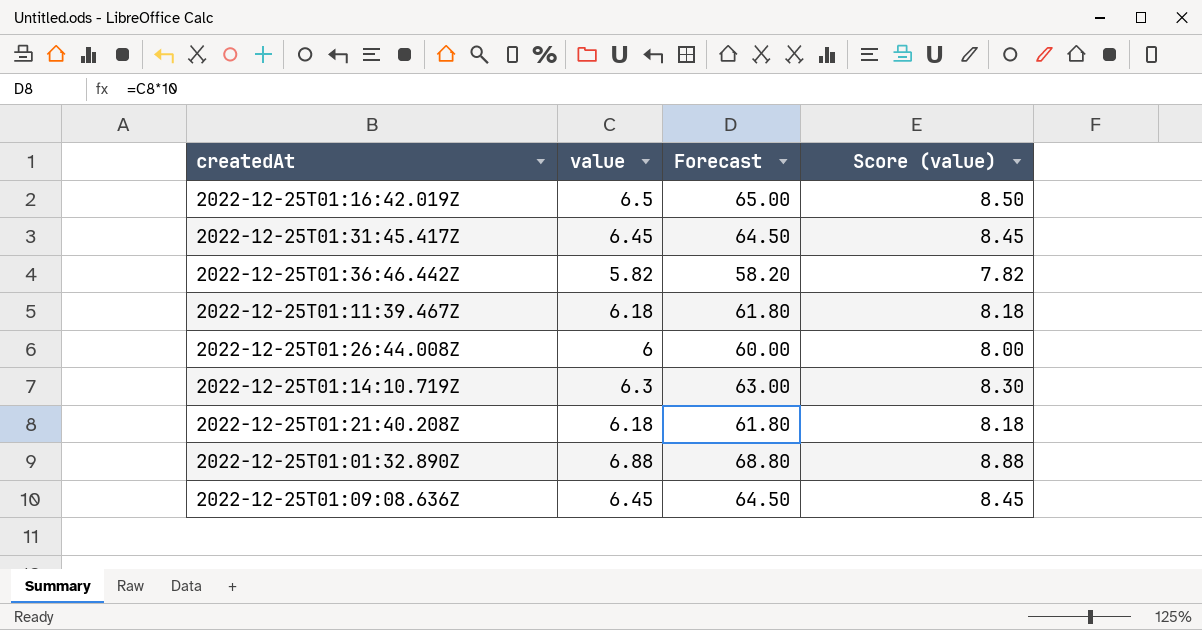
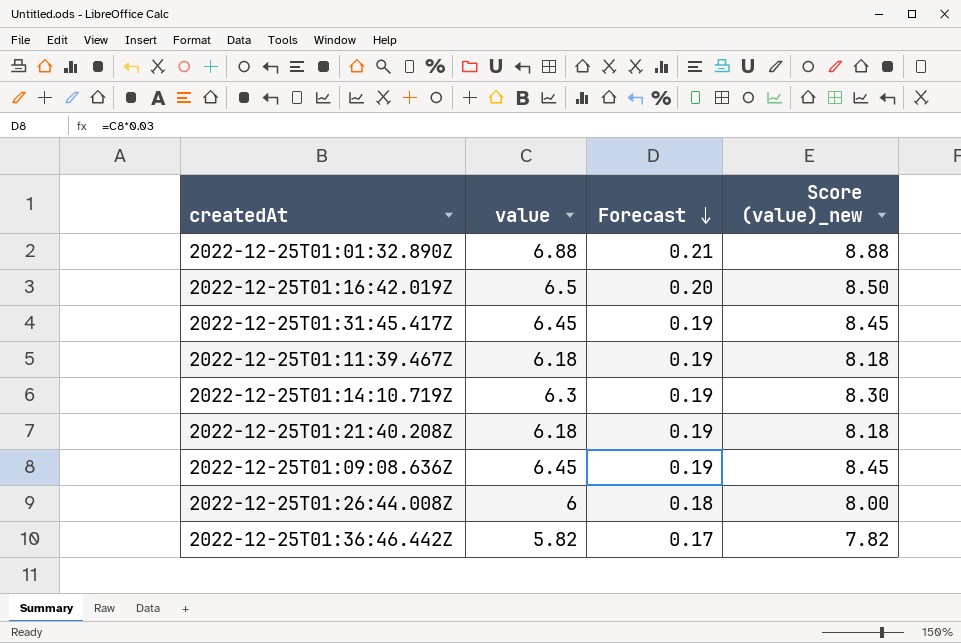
row order: none -> Forecast descending
column Forecast | formula: [value] * 10 -> [value] * 0.03
column name: Score (value) -> Score (value)_new

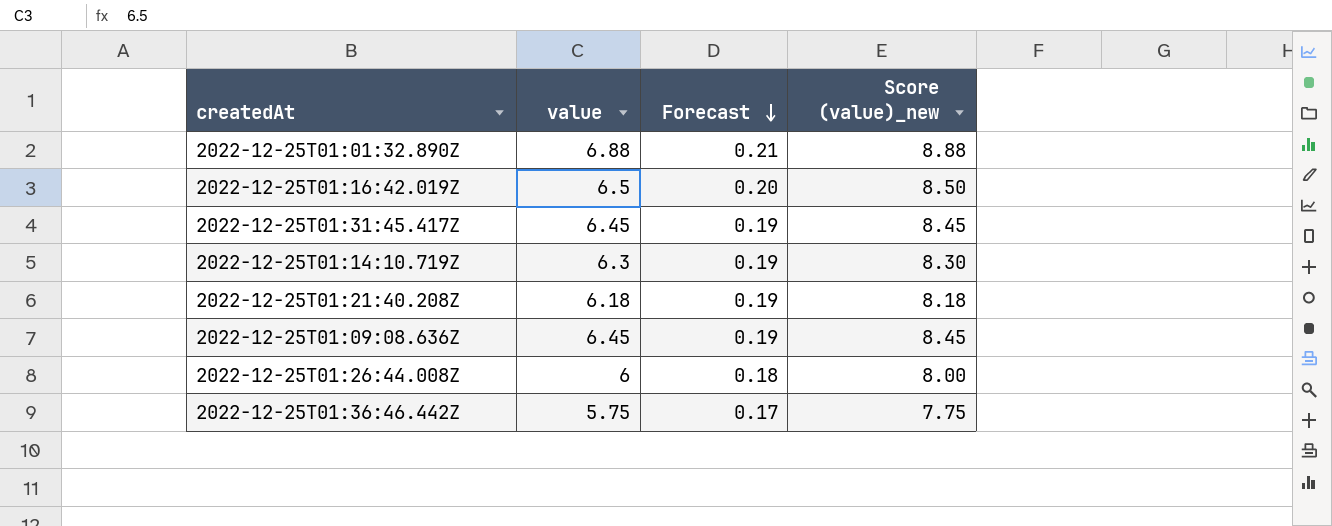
row 2022-12-25T01:11:39.467Z: 6.18 | 0.19 | 8.18 -> none
2022-12-25T01:36:46.442Z | value: 5.82 -> 5.75
2022-12-25T01:36:46.442Z | Score (value)_new: 7.82 -> 7.75

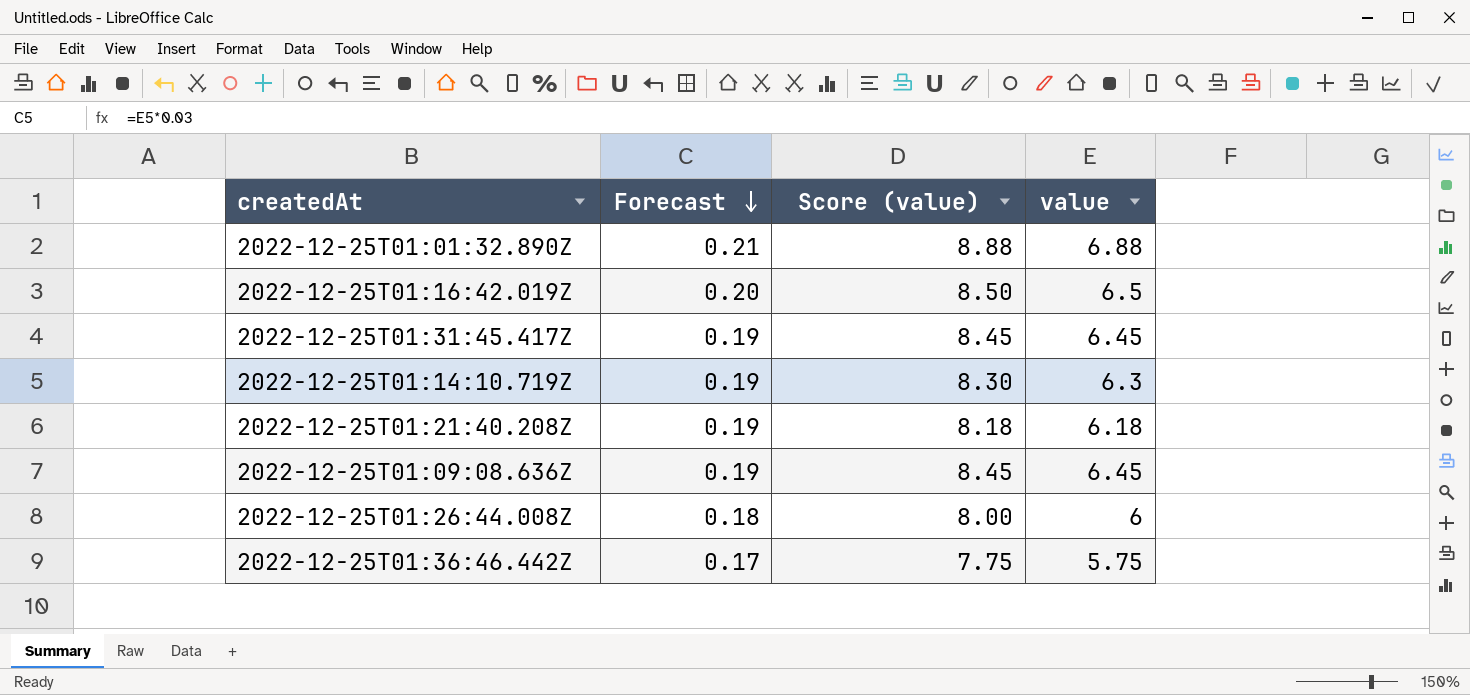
column name: Score (value)_new -> Score (value)
column value | position: 2 -> 4

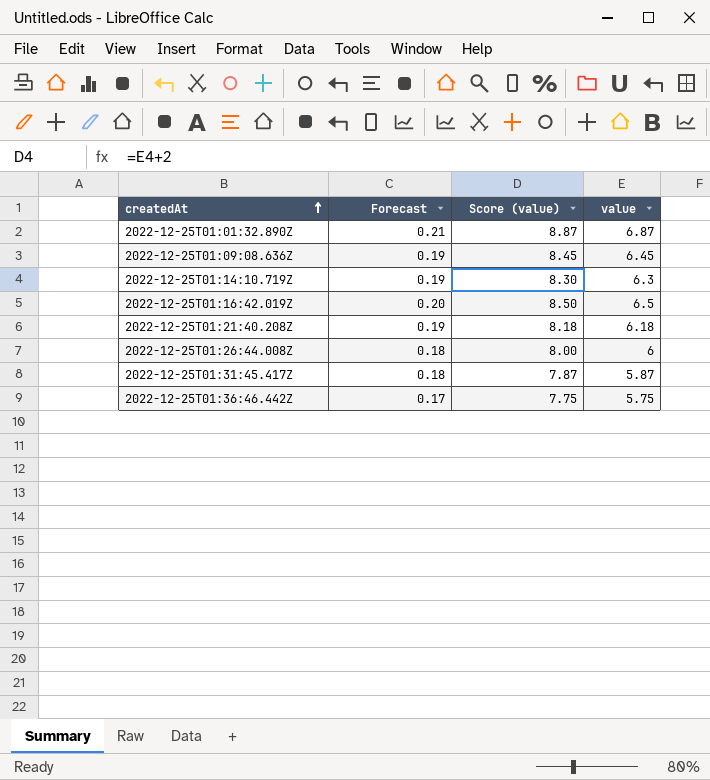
row order: Forecast descending -> createdAt ascending
2022-12-25T01:01:32.890Z | Score (value): 8.88 -> 8.87
2022-12-25T01:01:32.890Z | value: 6.88 -> 6.87
2022-12-25T01:31:45.417Z | Forecast: 0.19 -> 0.18
2022-12-25T01:31:45.417Z | Score (value): 8.45 -> 7.87
2022-12-25T01:31:45.417Z | value: 6.45 -> 5.87

